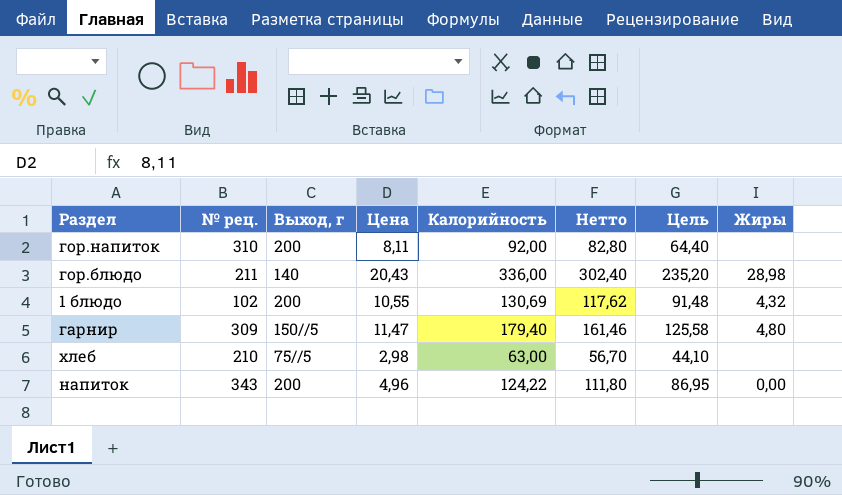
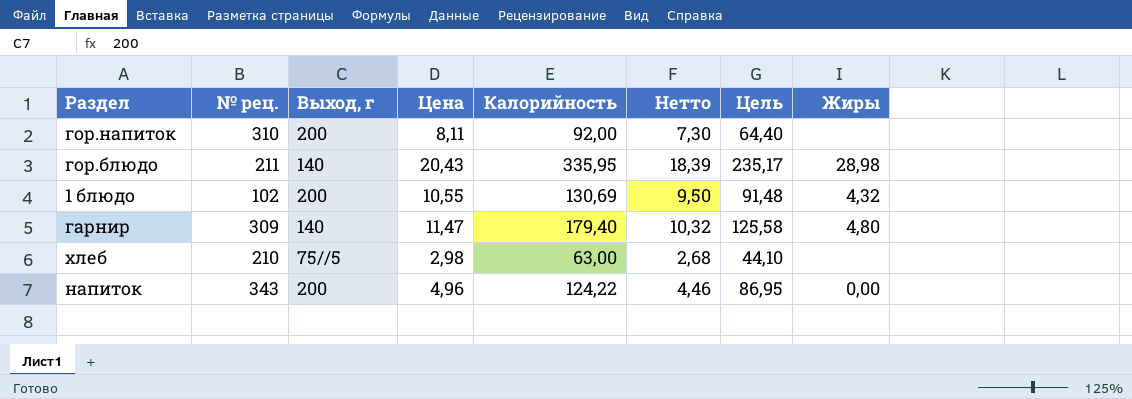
column Нетто | formula: [Калорийность] * 0,9 -> [Цена] * 0,9
гор.блюдо | Калорийность: 336,00 -> 335,95
гор.блюдо | Цель: 235,20 -> 235,17
гарнир | Выход, г: 150//5 -> 140

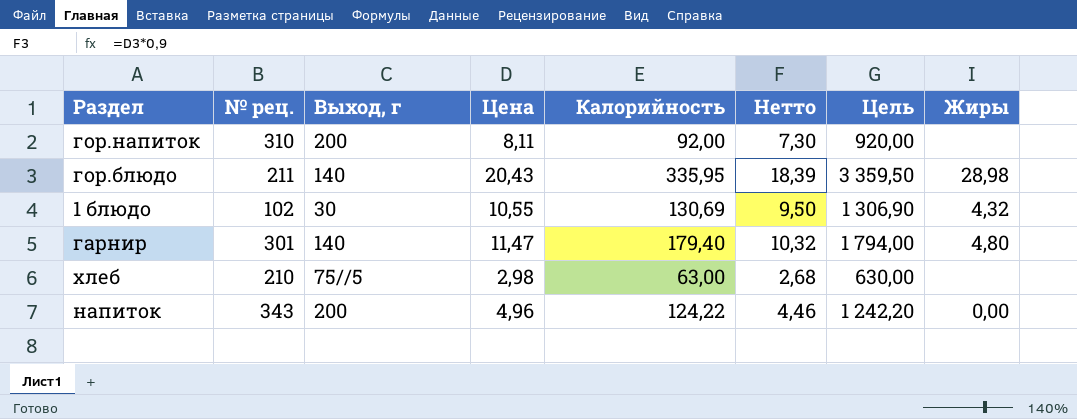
column Цель | formula: [Калорийность] * 0,7 -> [Калорийность] * 10
1 блюдо | Выход, г: 200 -> 30
гарнир | № рец.: 309 -> 301

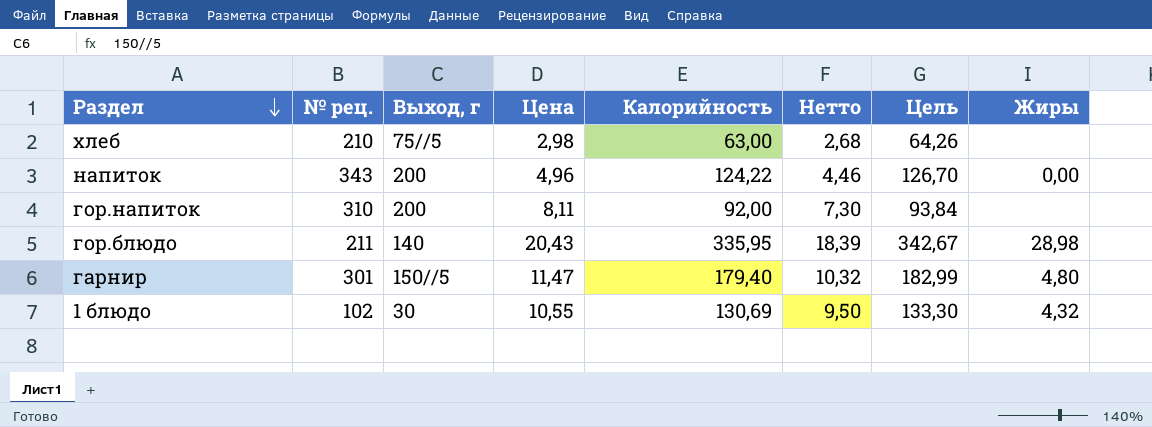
row order: none -> Раздел descending
column Цель | formula: [Калорийность] * 10 -> [Калорийность] * 1,02
гарнир | Выход, г: 140 -> 150//5

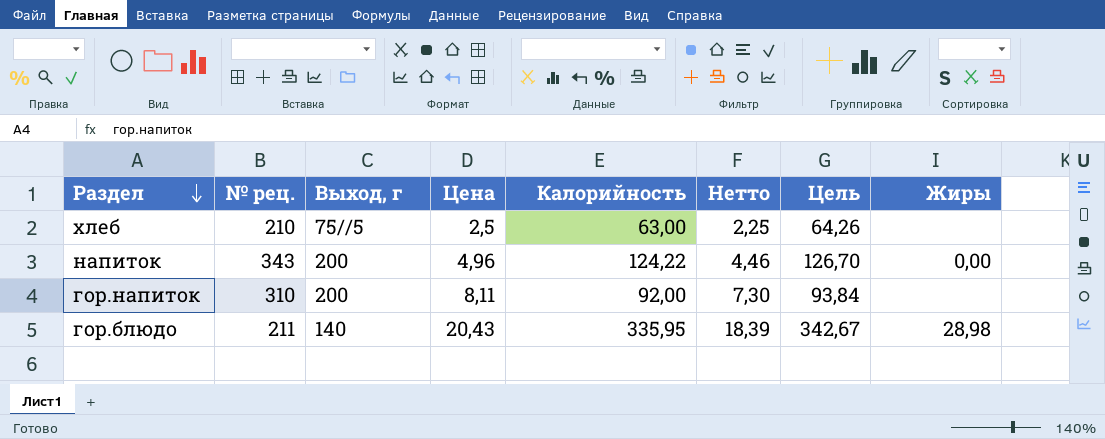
row гарнир: 301 | 150//5 | 11,47 | 179,40 | 10,32 | 182,99 | 4,80 -> none
row 1 блюдо: 102 | 30 | 10,55 | 130,69 | 9,50 | 133,30 | 4,32 -> none
хлеб | Цена: 2,98 -> 2,5
хлеб | Нетто: 2,68 -> 2,25

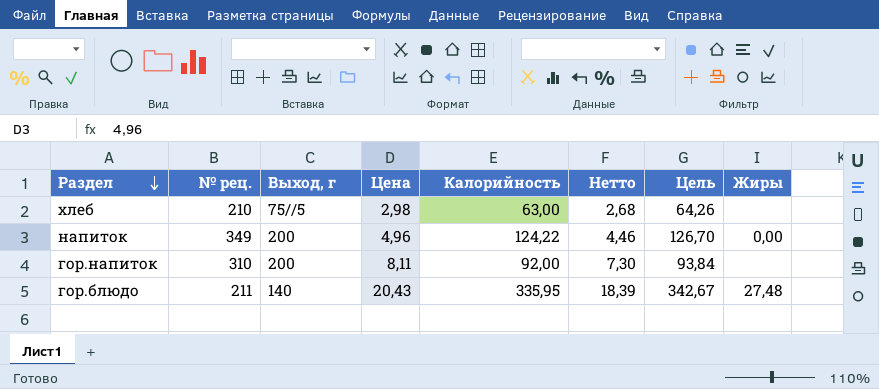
хлеб | Цена: 2,5 -> 2,98
хлеб | Нетто: 2,25 -> 2,68
напиток | № рец.: 343 -> 349
гор.блюдо | Жиры: 28,98 -> 27,48

